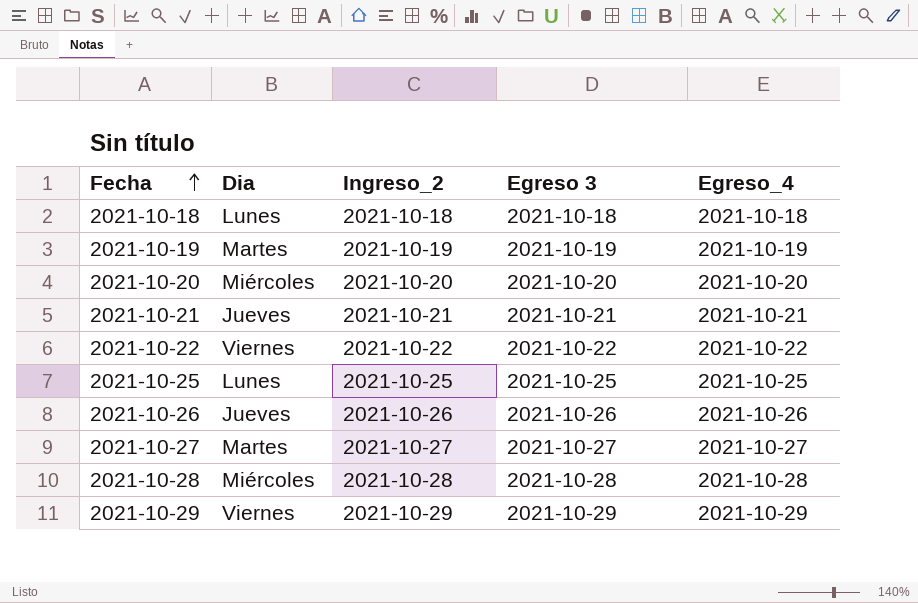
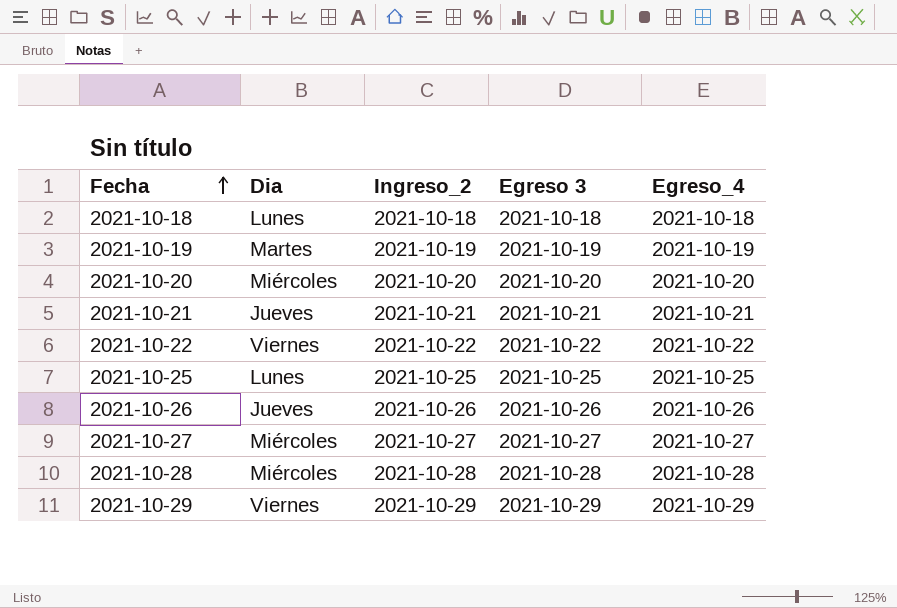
2021-10-27 | Dia: Martes -> Miércoles

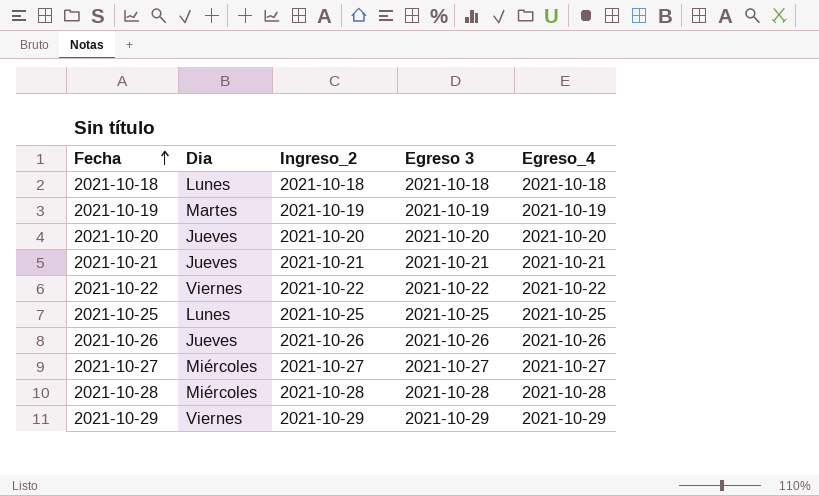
2021-10-20 | Dia: Miércoles -> Jueves

